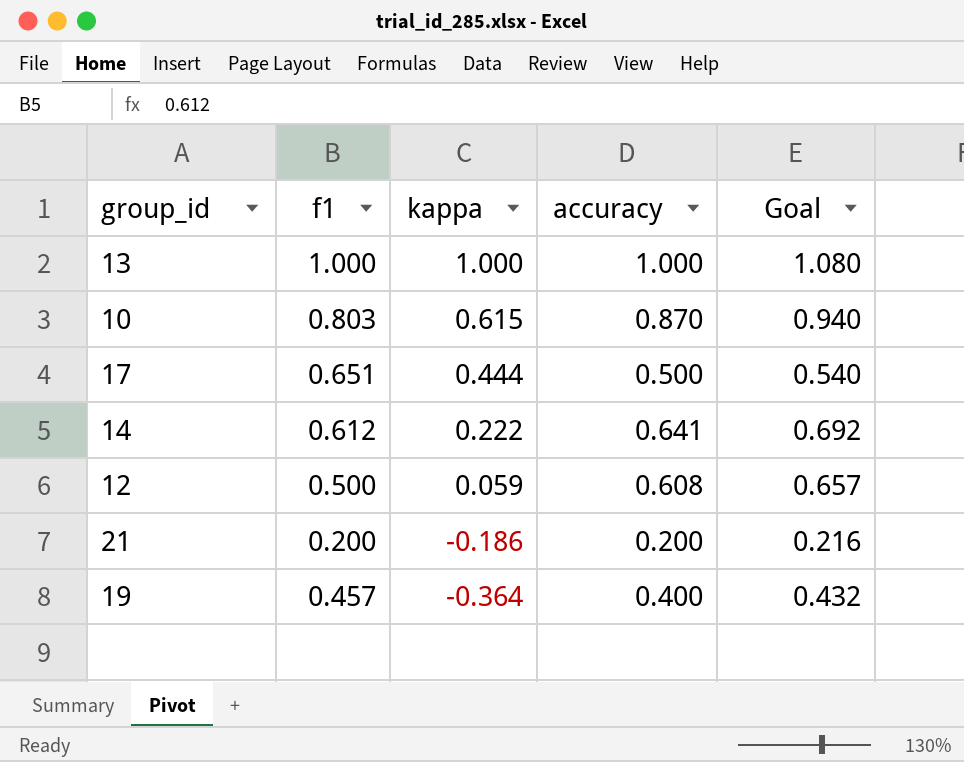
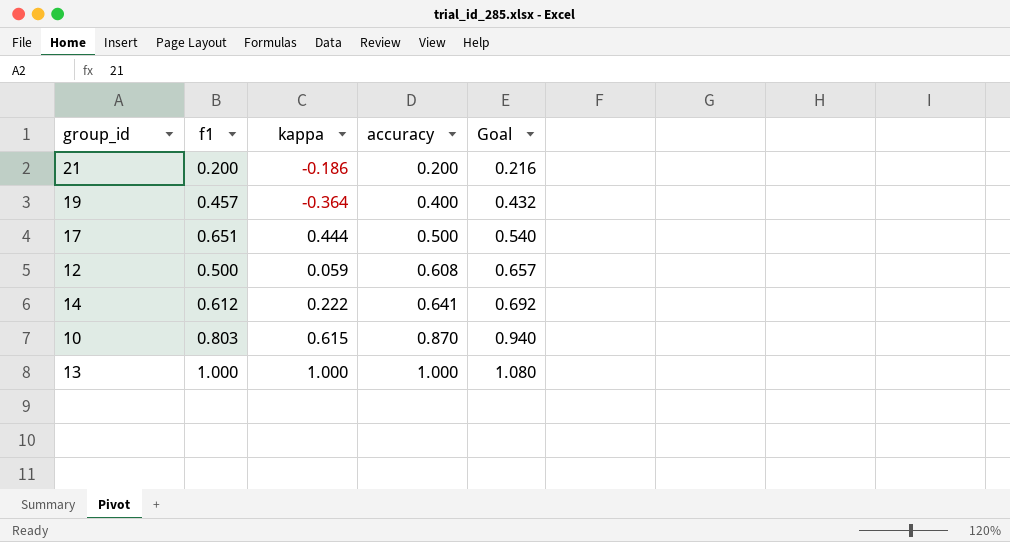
row order: kappa descending -> accuracy ascending

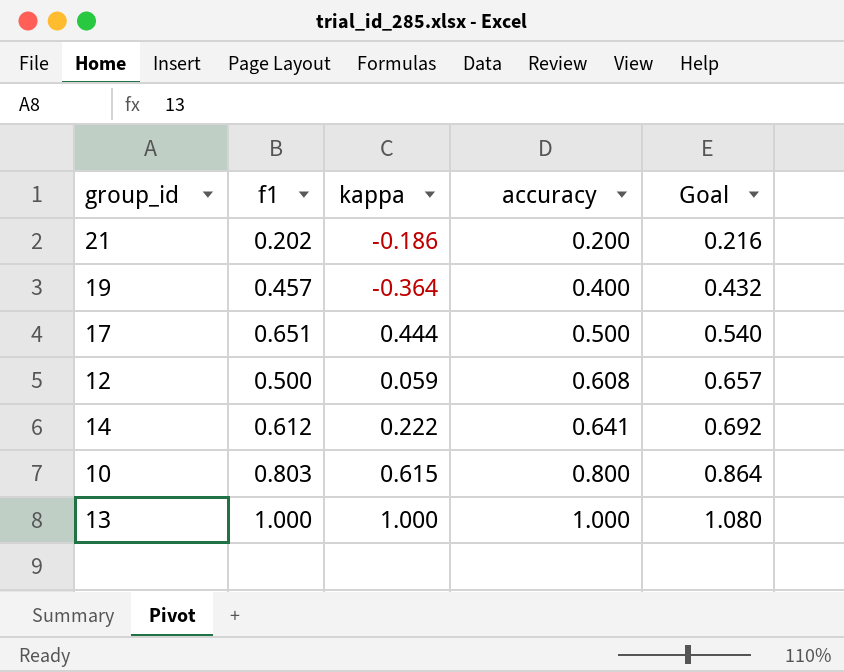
21 | f1: 0.200 -> 0.202
10 | accuracy: 0.870 -> 0.800
10 | Goal: 0.940 -> 0.864

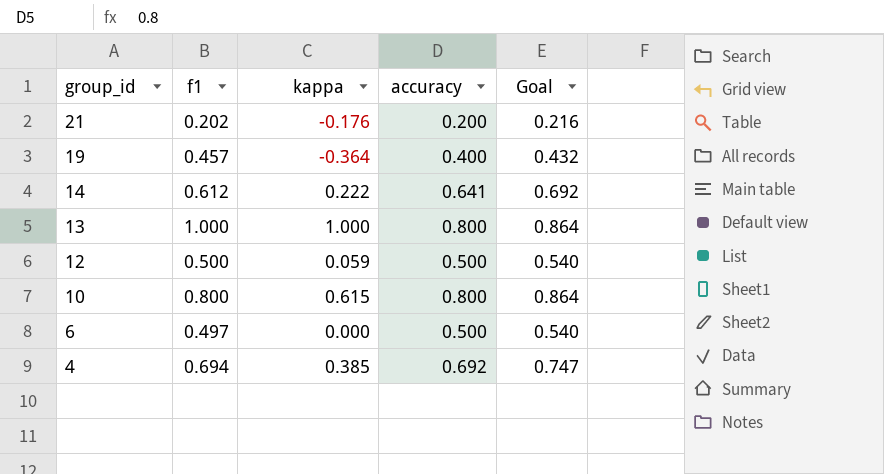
row order: accuracy ascending -> group_id descending
row 17: 0.651 | 0.444 | 0.500 | 0.540 -> none
21 | kappa: -0.186 -> -0.176
13 | accuracy: 1.000 -> 0.800
13 | Goal: 1.080 -> 0.864
12 | accuracy: 0.608 -> 0.500
12 | Goal: 0.657 -> 0.540
10 | f1: 0.803 -> 0.800
row 6: none -> 0.497 | 0.000 | 0.500 | 0.540
row 4: none -> 0.694 | 0.385 | 0.692 | 0.747

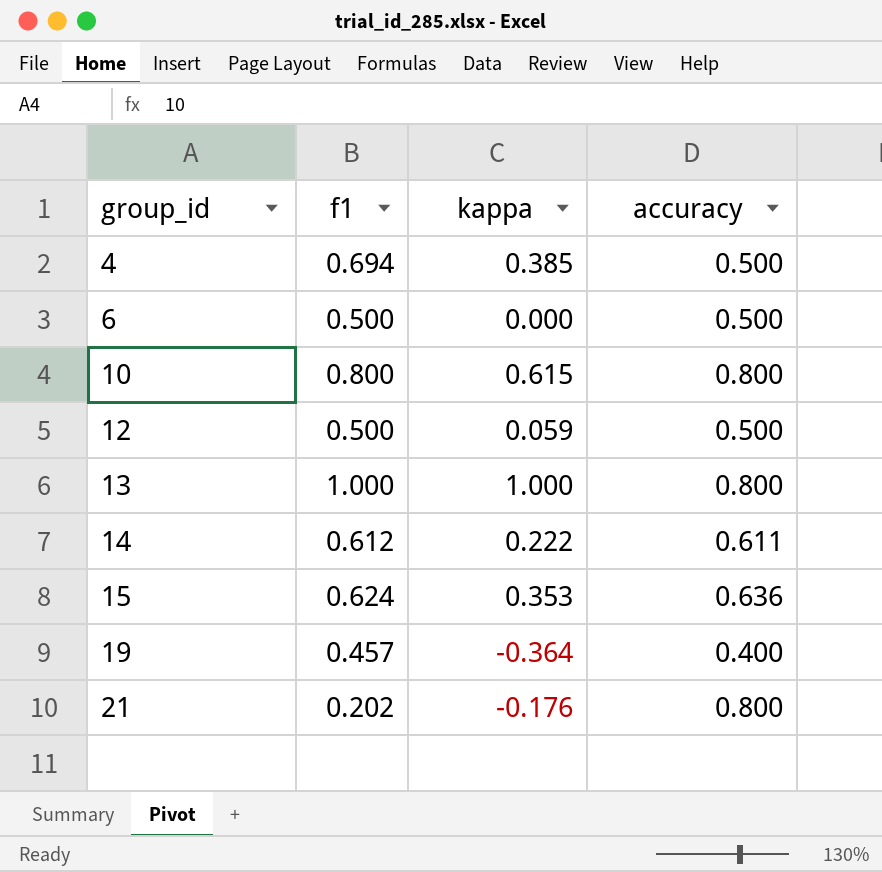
row order: group_id descending -> group_id ascending
column Goal | formula: [accuracy] * 1.08 -> none
4 | accuracy: 0.692 -> 0.500
6 | f1: 0.497 -> 0.500
14 | accuracy: 0.641 -> 0.611
row 15: none -> 0.624 | 0.353 | 0.636
21 | accuracy: 0.200 -> 0.800

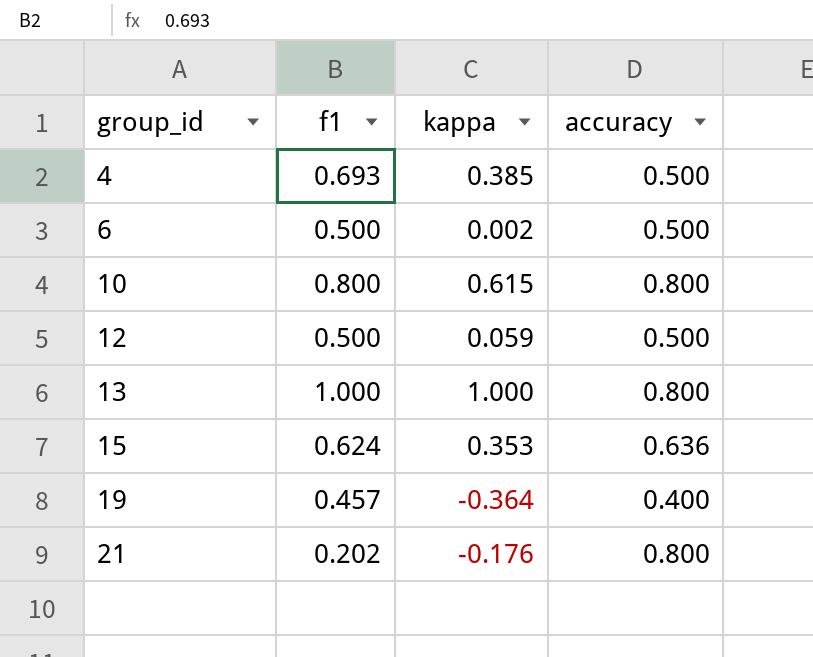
row 14: 0.612 | 0.222 | 0.611 -> none
4 | f1: 0.694 -> 0.693
6 | kappa: 0.000 -> 0.002

